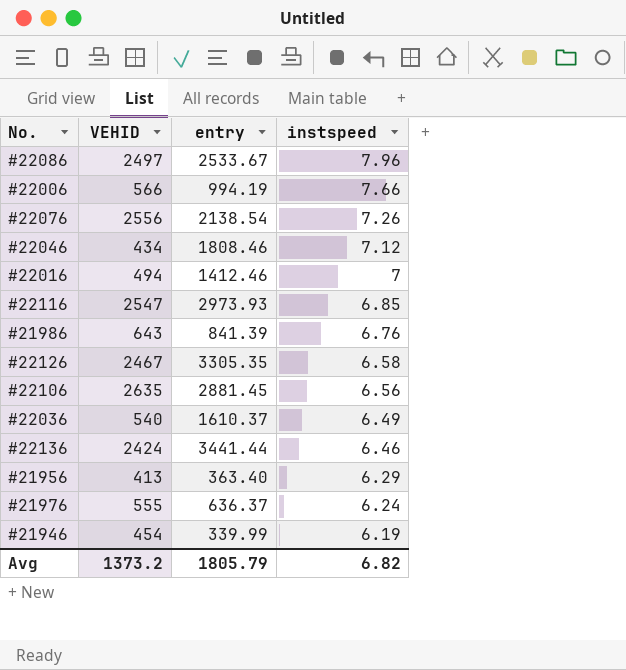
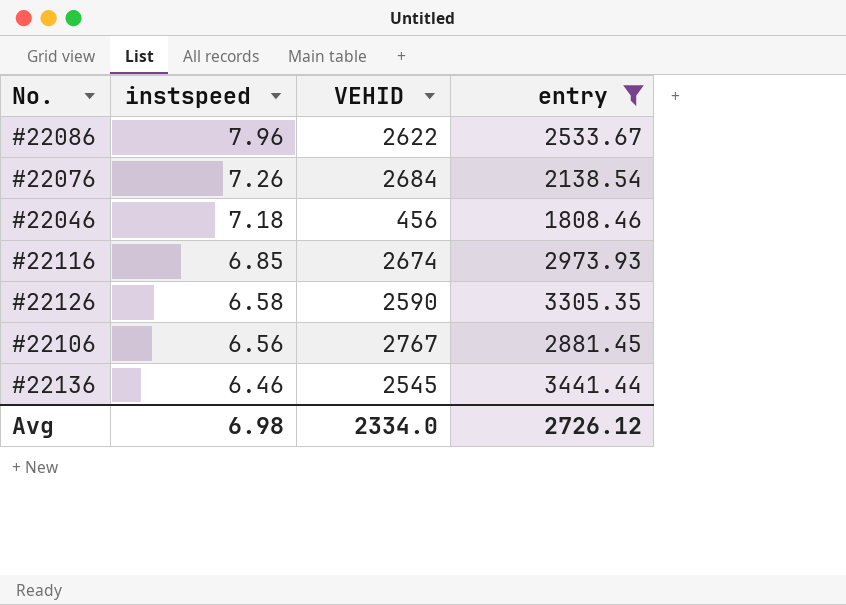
filter: none -> entry >= 1808.46
column instspeed | position: 4 -> 2
#22086 | VEHID: 2497 -> 2622
#22076 | VEHID: 2556 -> 2684
#22046 | instspeed: 7.12 -> 7.18
#22046 | VEHID: 434 -> 456
#22116 | VEHID: 2547 -> 2674
#22126 | VEHID: 2467 -> 2590
#22106 | VEHID: 2635 -> 2767
#22136 | VEHID: 2424 -> 2545
Avg | instspeed: 6.82 -> 6.98
Avg | VEHID: 1373.2 -> 2334.0
Avg | entry: 1805.79 -> 2726.12

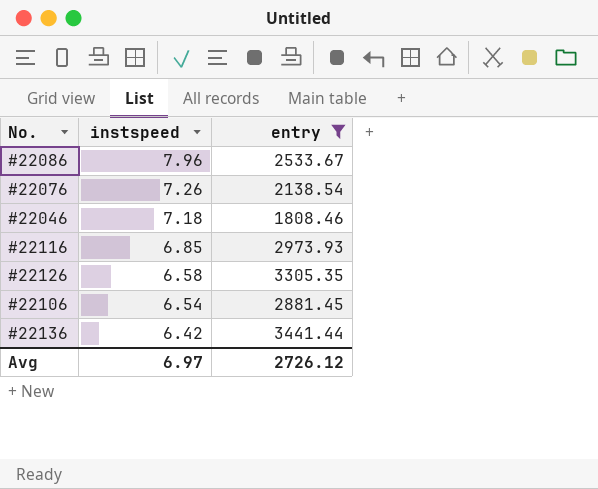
column VEHID | position: 3 -> none
#22106 | instspeed: 6.56 -> 6.54
#22136 | instspeed: 6.46 -> 6.42
Avg | instspeed: 6.98 -> 6.97

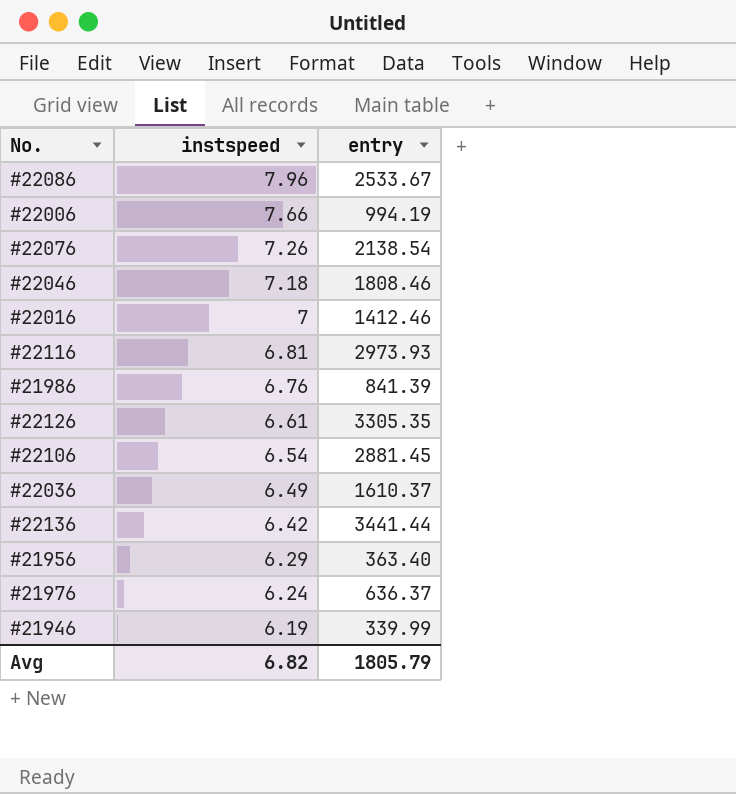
filter: entry >= 1808.46 -> none
#22116 | instspeed: 6.85 -> 6.81
#22126 | instspeed: 6.58 -> 6.61
Avg | instspeed: 6.97 -> 6.82
Avg | entry: 2726.12 -> 1805.79

